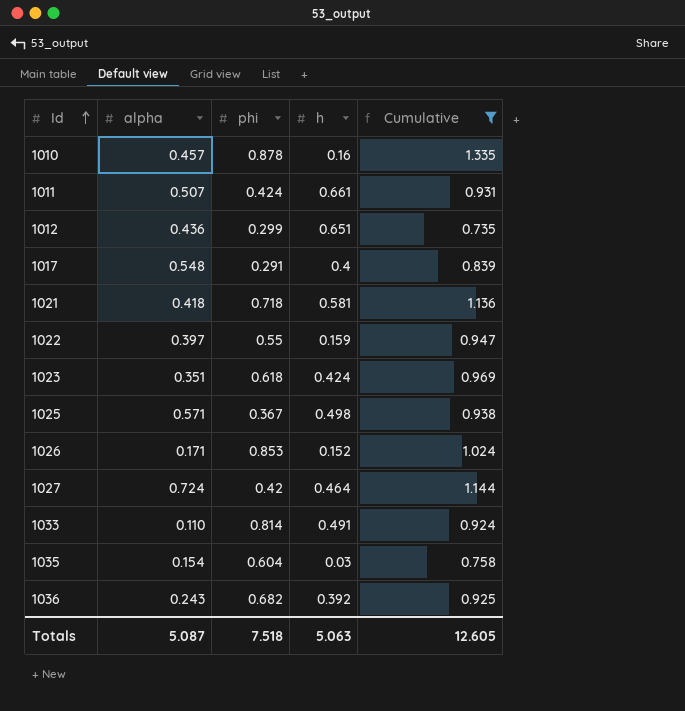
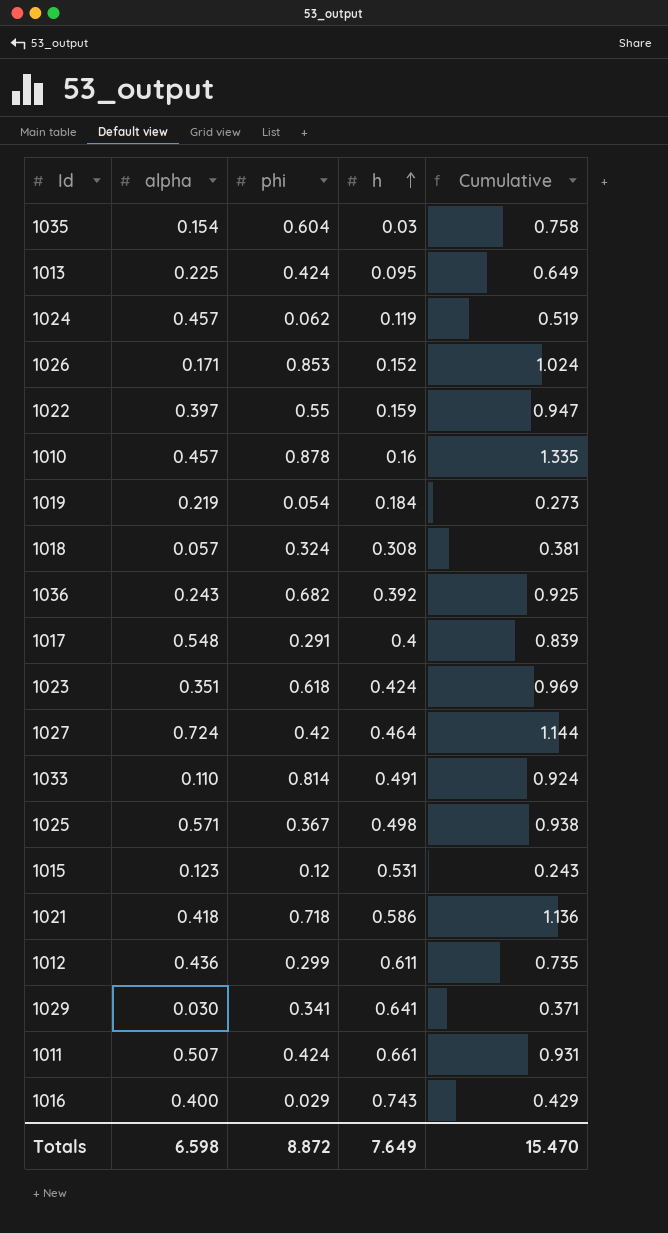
filter: Cumulative >= 0.735 -> none
row order: Id ascending -> h ascending
1021 | h: 0.581 -> 0.586
1012 | h: 0.651 -> 0.611
Totals | alpha: 5.087 -> 6.598
Totals | phi: 7.518 -> 8.872
Totals | h: 5.063 -> 7.649
Totals | Cumulative: 12.605 -> 15.470

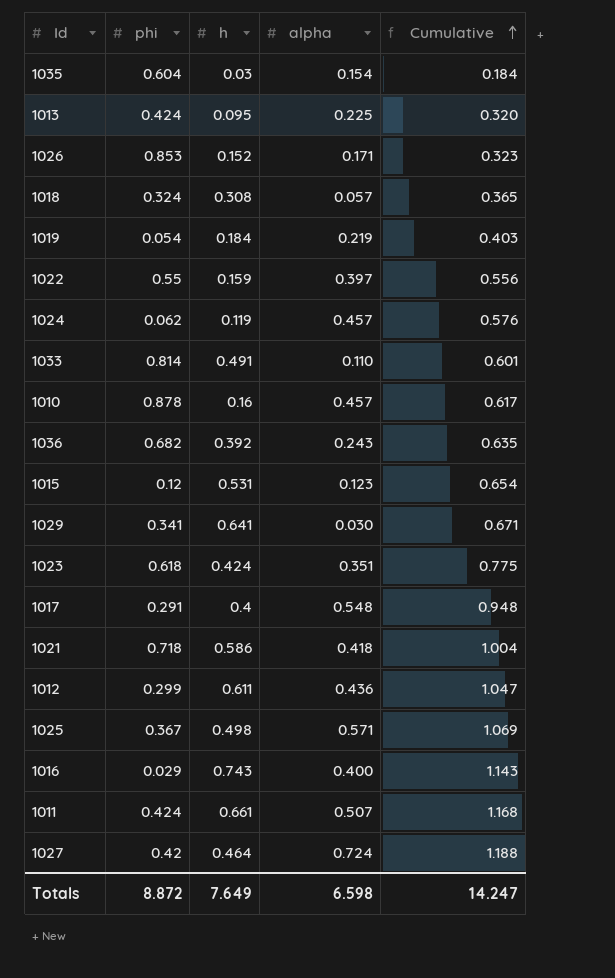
row order: h ascending -> Cumulative ascending
column alpha | position: 2 -> 4
column Cumulative | formula: [alpha] + [phi] -> [h] + [alpha]
Totals | Cumulative: 15.470 -> 14.247

